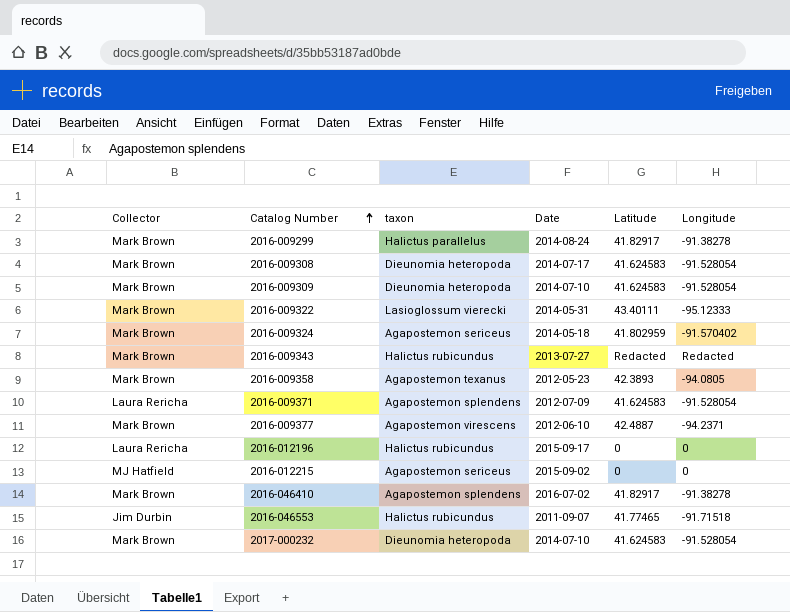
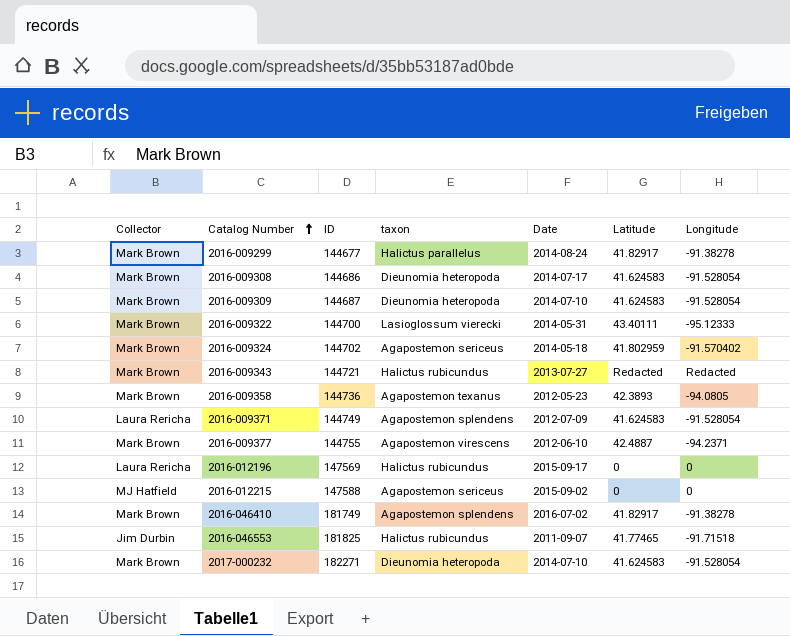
column ID | position: none -> 3

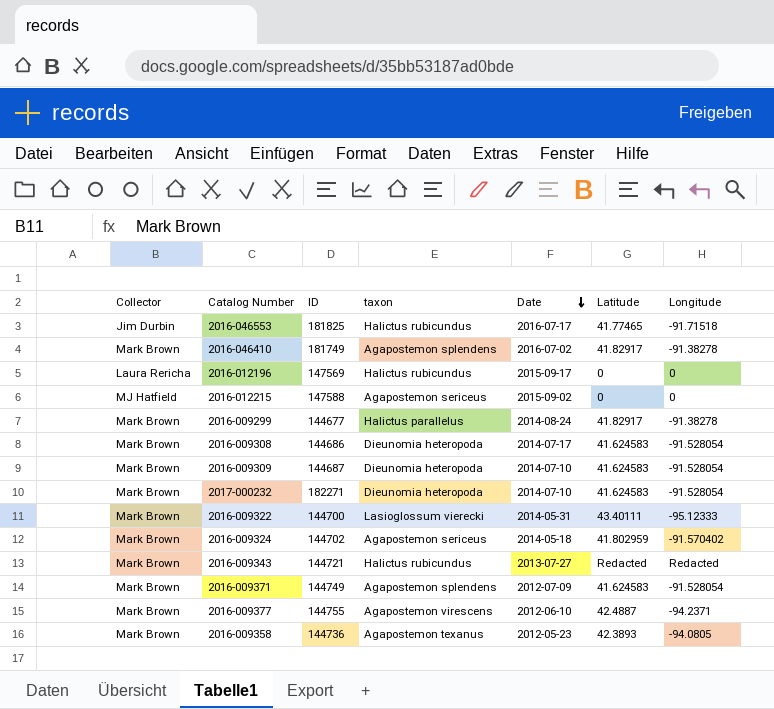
row order: Catalog Number ascending -> Date descending
2016-046553 | Date: 2011-09-07 -> 2016-07-17
2016-009371 | Collector: Laura Rericha -> Mark Brown

